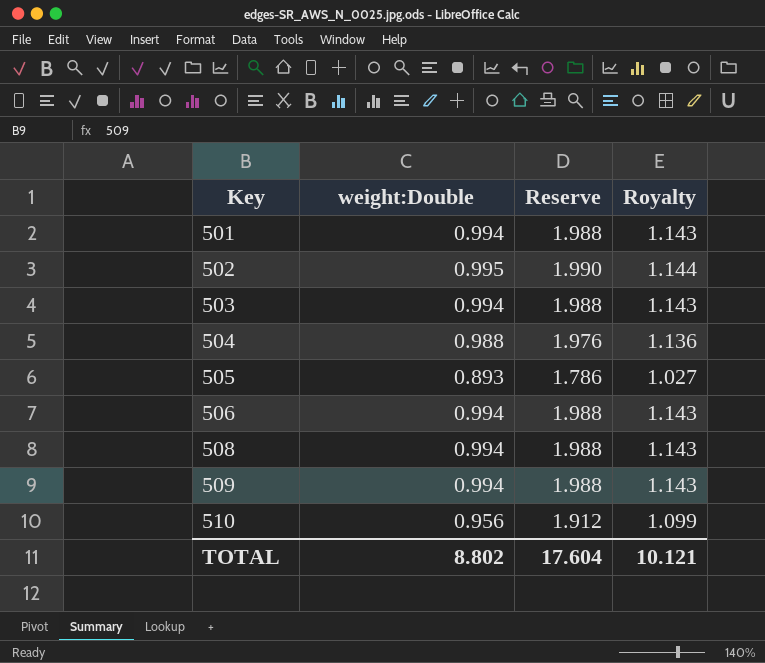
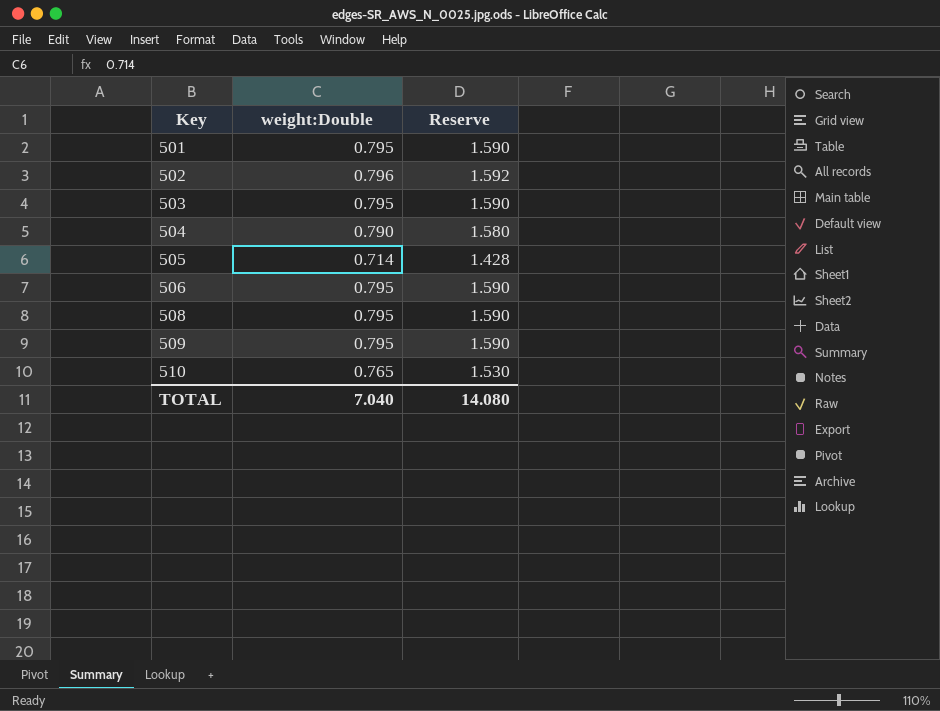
column Royalty | formula: [weight:Double] * 1.15 -> none
501 | weight:Double: 0.994 -> 0.795
501 | Reserve: 1.988 -> 1.590
502 | weight:Double: 0.995 -> 0.796
502 | Reserve: 1.990 -> 1.592
503 | weight:Double: 0.994 -> 0.795
503 | Reserve: 1.988 -> 1.590
504 | weight:Double: 0.988 -> 0.790
504 | Reserve: 1.976 -> 1.580
505 | weight:Double: 0.893 -> 0.714
505 | Reserve: 1.786 -> 1.428
506 | weight:Double: 0.994 -> 0.795
506 | Reserve: 1.988 -> 1.590
508 | weight:Double: 0.994 -> 0.795
508 | Reserve: 1.988 -> 1.590
509 | weight:Double: 0.994 -> 0.795
509 | Reserve: 1.988 -> 1.590
510 | weight:Double: 0.956 -> 0.765
510 | Reserve: 1.912 -> 1.530
TOTAL | weight:Double: 8.802 -> 7.040
TOTAL | Reserve: 17.604 -> 14.080

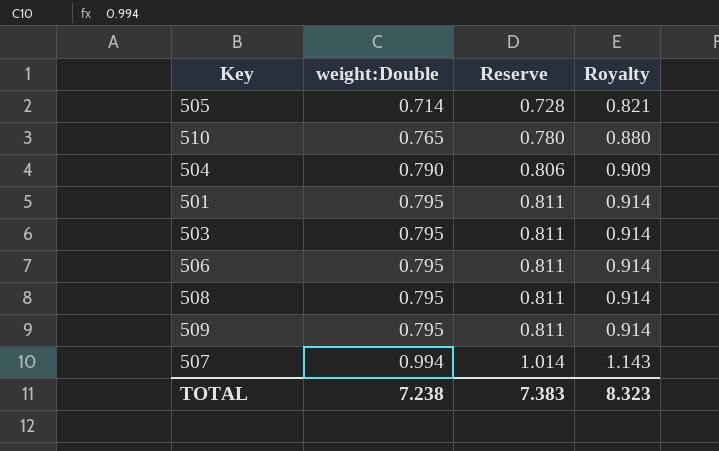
row order: Key ascending -> weight:Double ascending
column Reserve | formula: [weight:Double] * 2 -> [weight:Double] * 1.02
column Royalty | formula: none -> [weight:Double] * 1.15
row 502: 0.796 | 1.592 -> none
row 507: none -> 0.994 | 1.014 | 1.143
TOTAL | weight:Double: 7.040 -> 7.238
TOTAL | Reserve: 14.080 -> 7.383

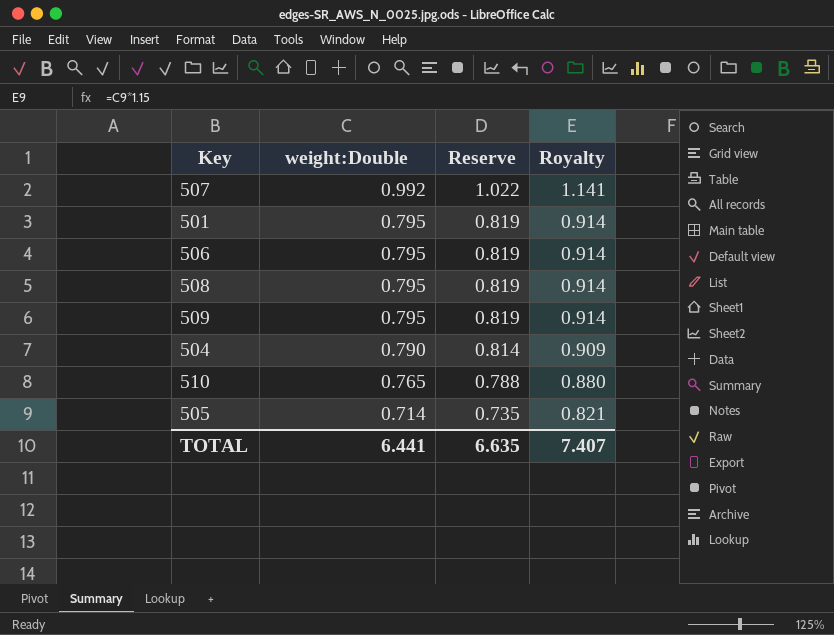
row order: weight:Double ascending -> weight:Double descending
column Reserve | formula: [weight:Double] * 1.02 -> [weight:Double] * 1.03
row 503: 0.795 | 0.811 | 0.914 -> none
507 | weight:Double: 0.994 -> 0.992
507 | Royalty: 1.143 -> 1.141
TOTAL | weight:Double: 7.238 -> 6.441
TOTAL | Reserve: 7.383 -> 6.635
TOTAL | Royalty: 8.323 -> 7.407

